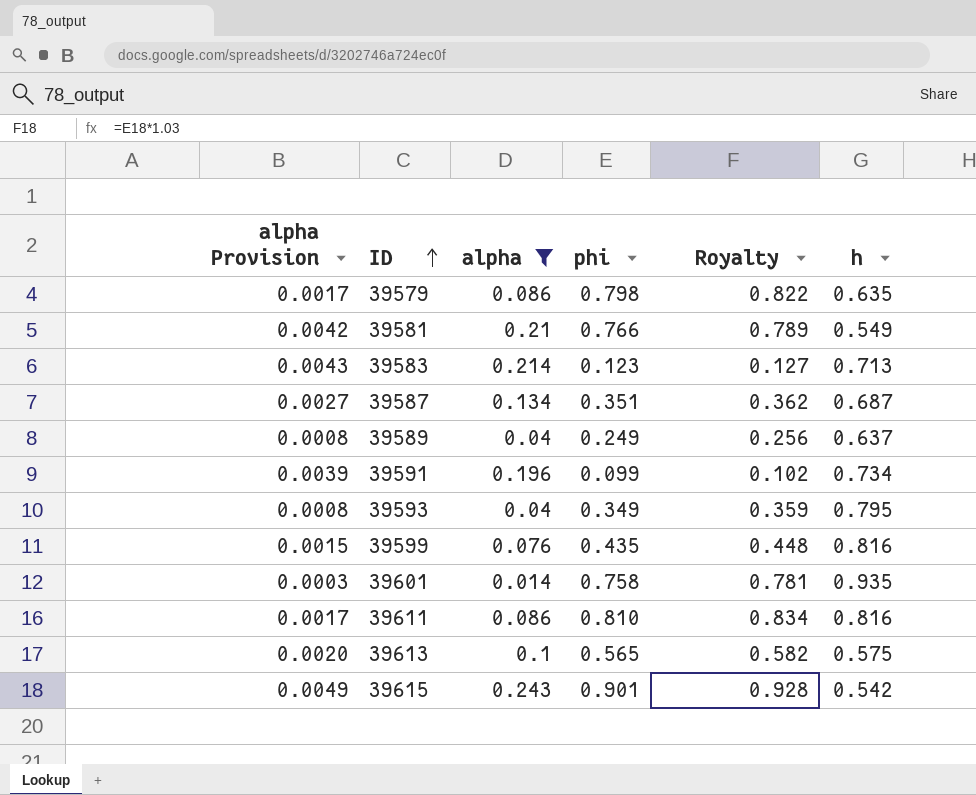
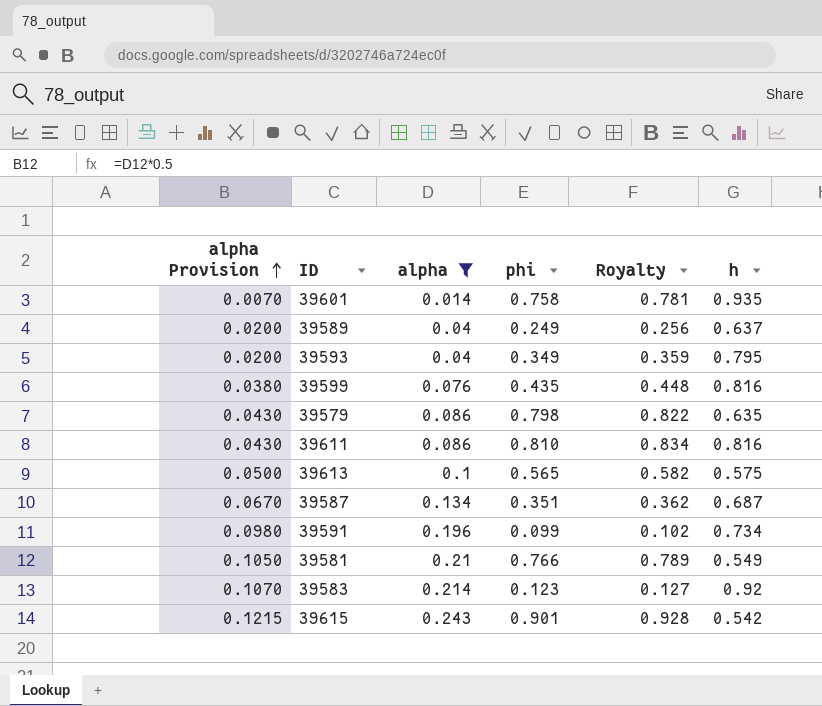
row order: ID ascending -> alpha Provision ascending
column alpha Provision | formula: [alpha] * 0.02 -> [alpha] * 0.5
39583 | h: 0.713 -> 0.92

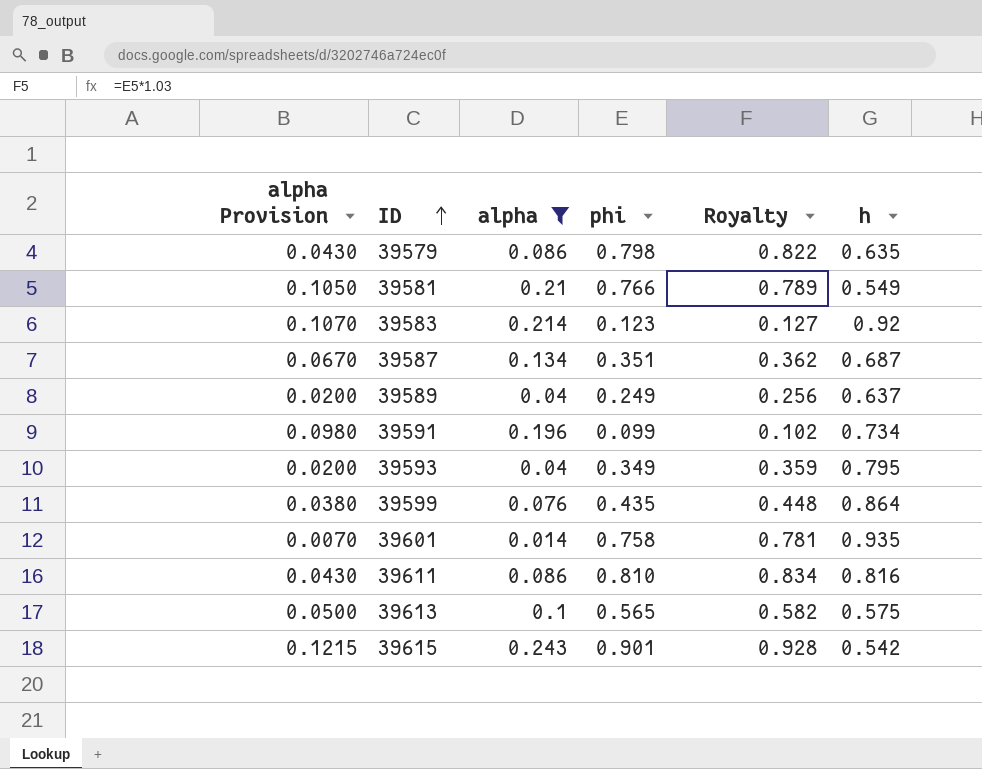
row order: alpha Provision ascending -> ID ascending
39599 | h: 0.816 -> 0.864

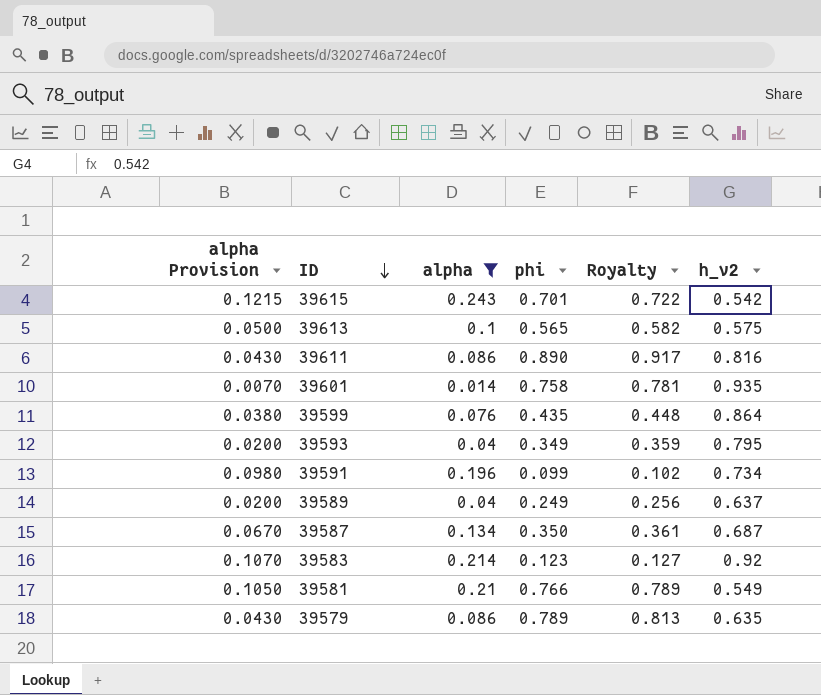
row order: ID ascending -> ID descending
column name: h -> h_v2
39615 | phi: 0.901 -> 0.701
39615 | Royalty: 0.928 -> 0.722
39611 | phi: 0.810 -> 0.890
39611 | Royalty: 0.834 -> 0.917
39587 | phi: 0.351 -> 0.350
39587 | Royalty: 0.362 -> 0.361
39579 | phi: 0.798 -> 0.789
39579 | Royalty: 0.822 -> 0.813

